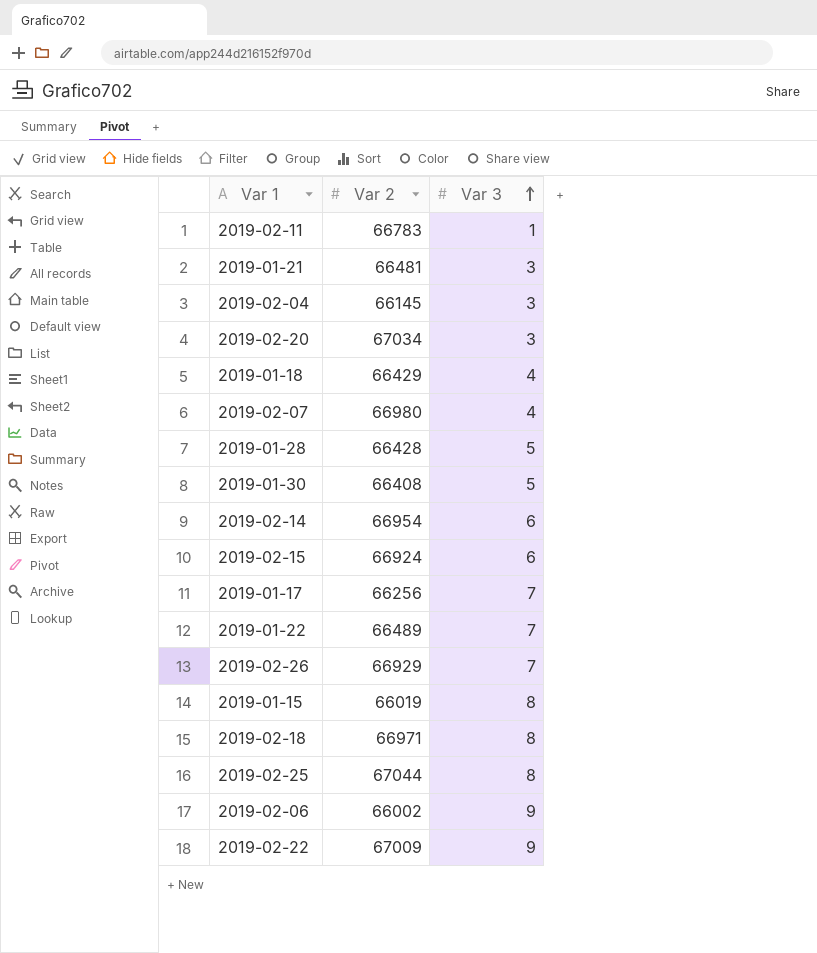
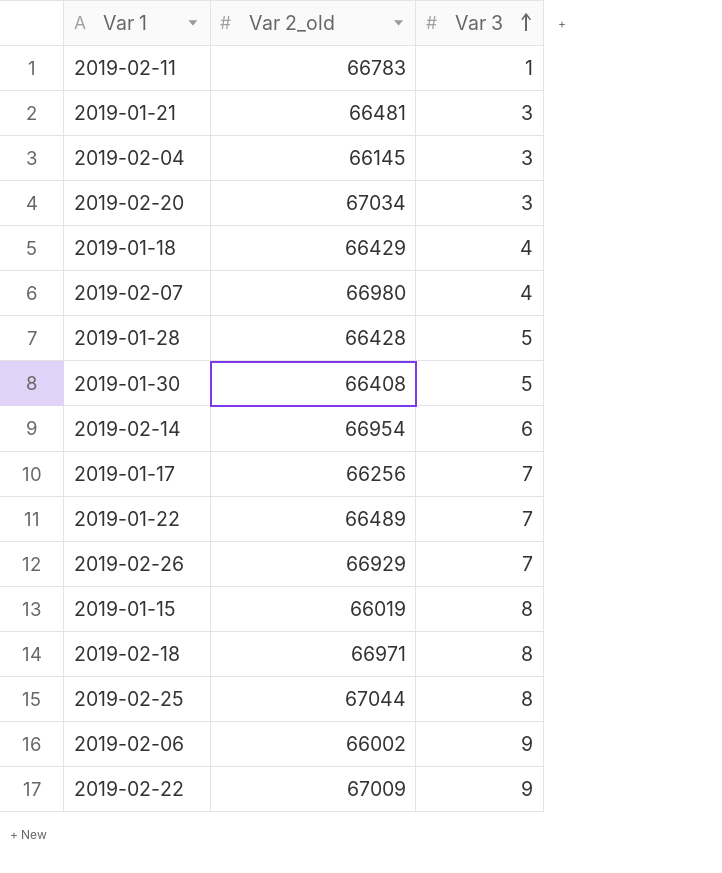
column name: Var 2 -> Var 2_old
row 2019-02-15: 66924 | 6 -> none

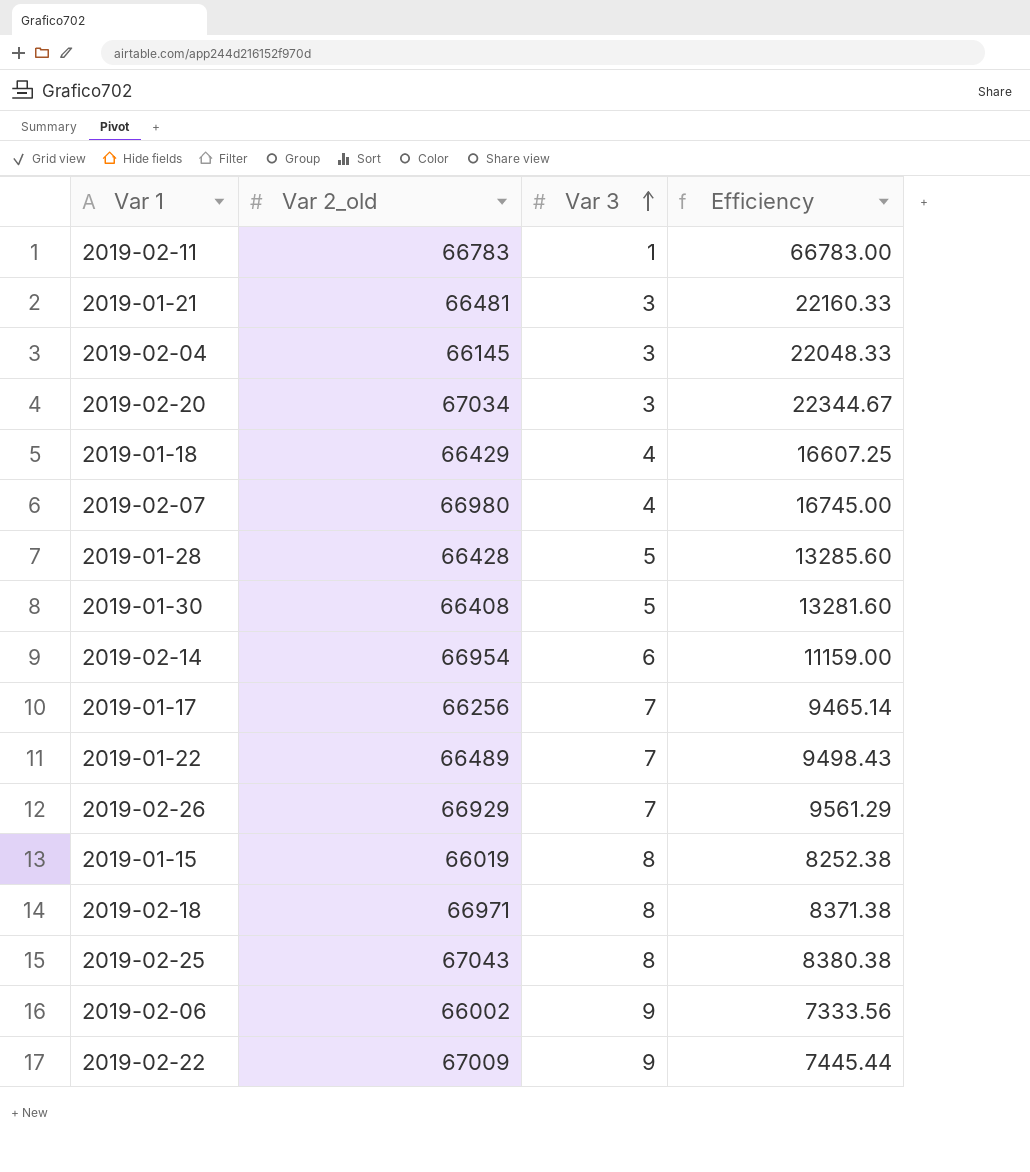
column Efficiency | formula: none -> [Var 2_old] / [Var 3]
2019-02-25 | Var 2_old: 67044 -> 67043

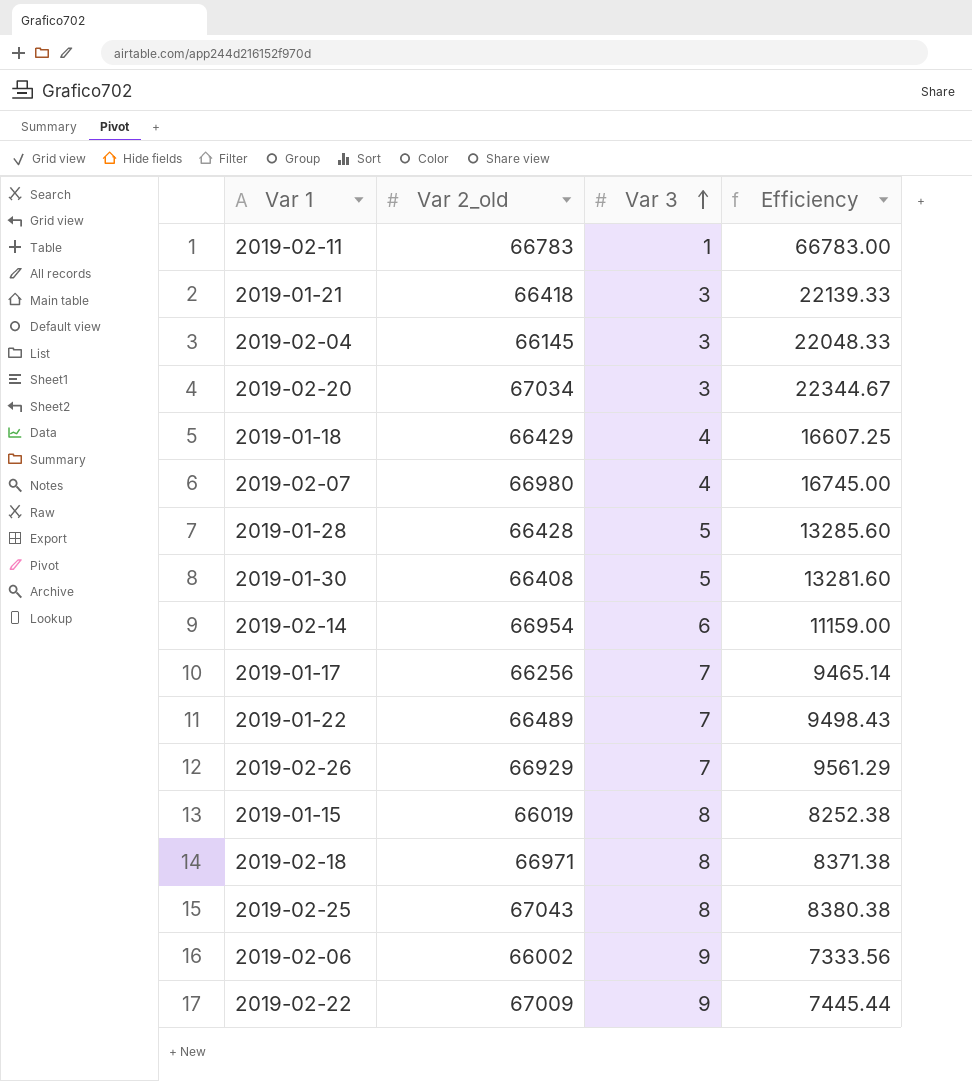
2019-01-21 | Var 2_old: 66481 -> 66418
2019-01-21 | Efficiency: 22160.33 -> 22139.33

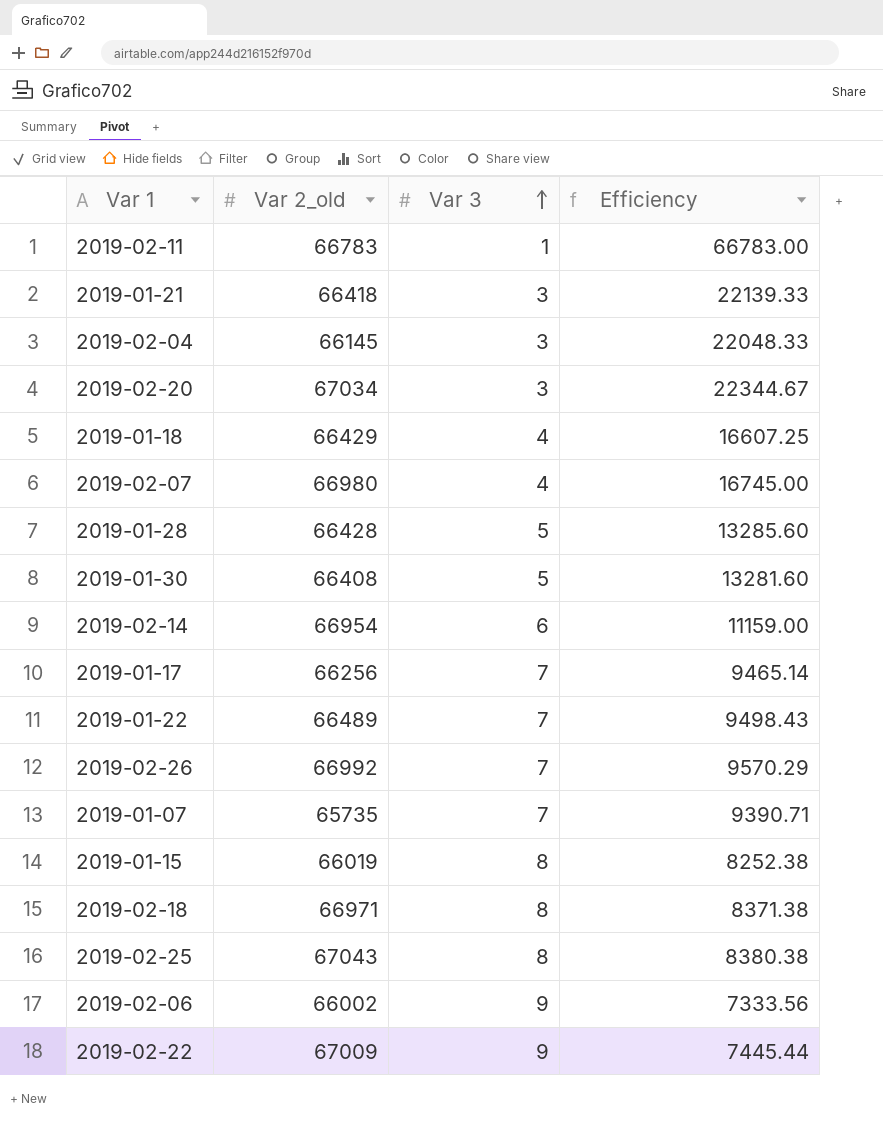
2019-02-26 | Var 2_old: 66929 -> 66992
2019-02-26 | Efficiency: 9561.29 -> 9570.29
row 2019-01-07: none -> 65735 | 7 | 9390.71

